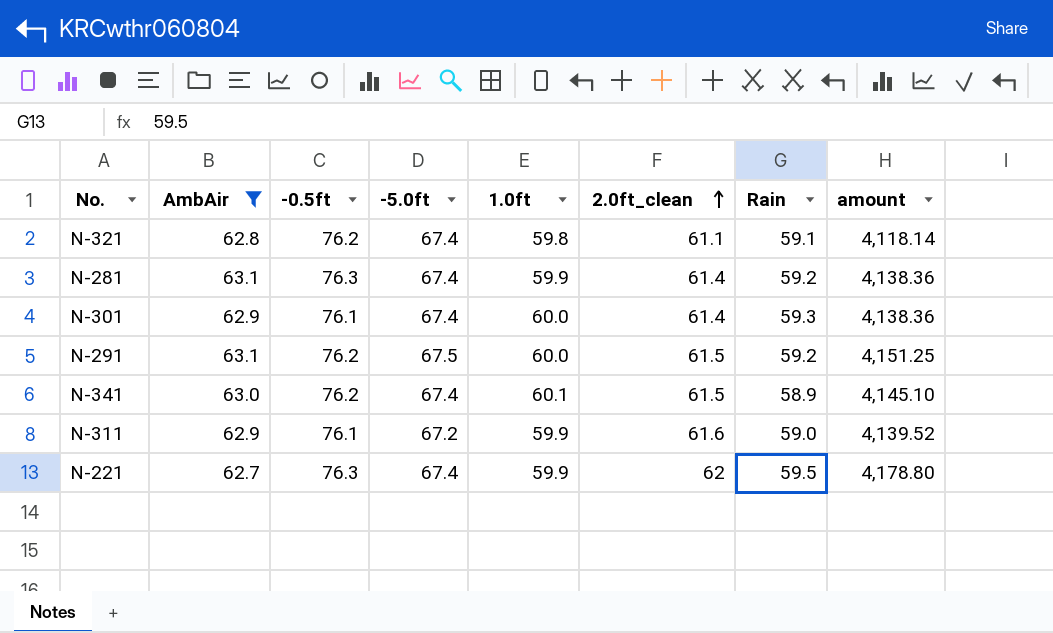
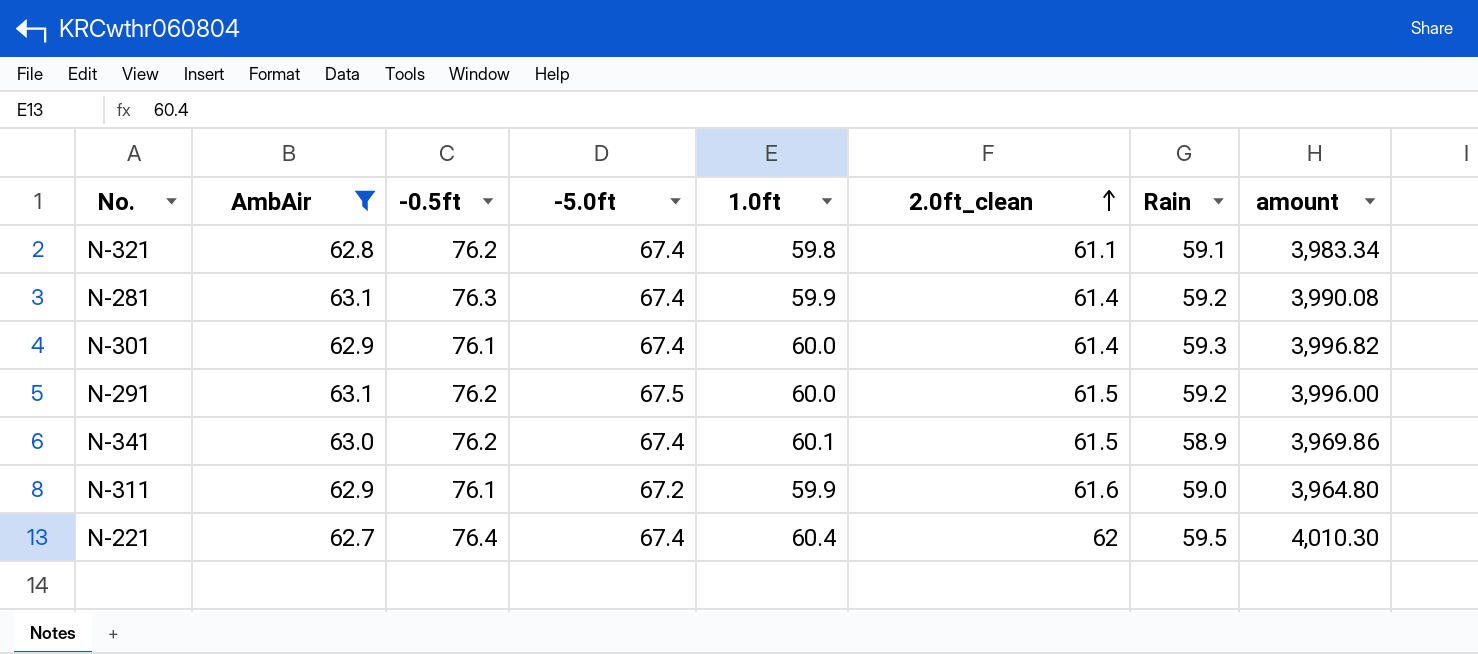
column amount | formula: [-5.0ft] * [2.0ft_clean] -> [-5.0ft] * [Rain]
N-221 | -0.5ft: 76.3 -> 76.4
N-221 | 1.0ft: 59.9 -> 60.4

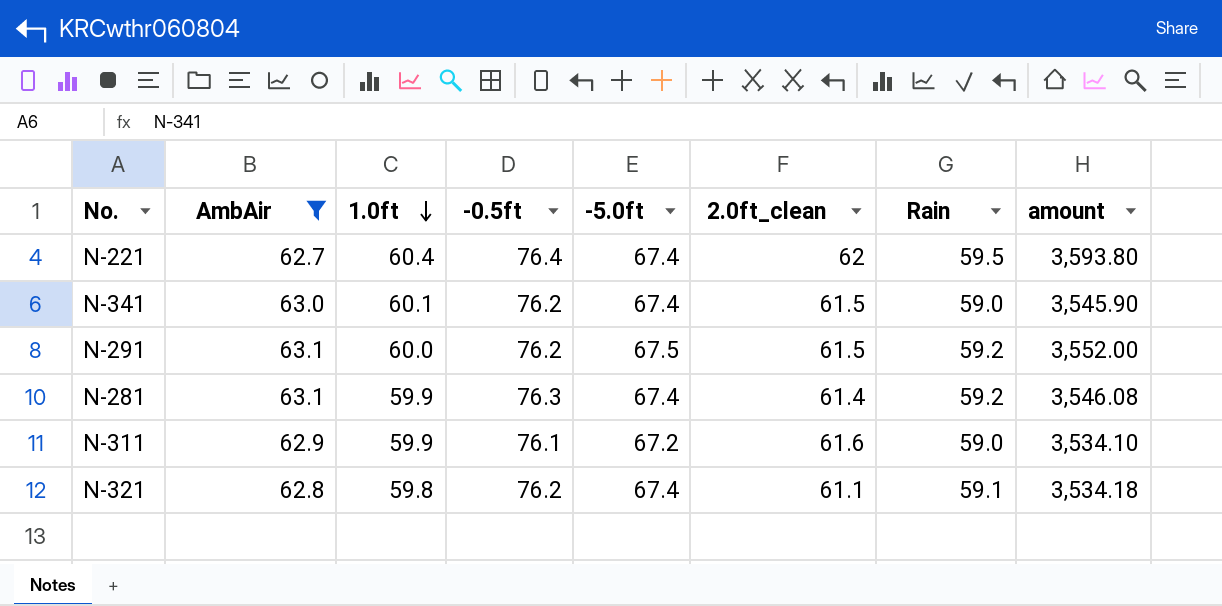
row order: 2.0ft_clean ascending -> 1.0ft descending
column 1.0ft | position: 5 -> 3
column amount | formula: [-5.0ft] * [Rain] -> [1.0ft] * [Rain]
row N-301: 62.9 | 76.1 | 67.4 | 60.0 | 61.4 | 59.3 | 3,996.82 -> none
N-341 | Rain: 58.9 -> 59.0

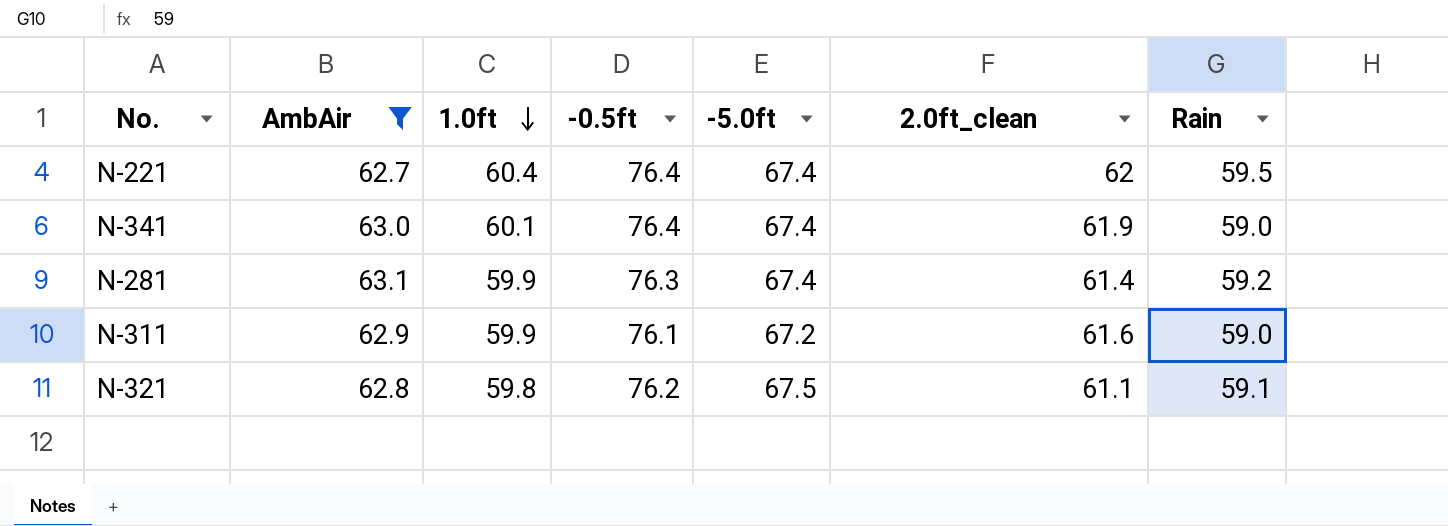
column amount | formula: [1.0ft] * [Rain] -> none
row N-291: 63.1 | 60.0 | 76.2 | 67.5 | 61.5 | 59.2 | 3,552.00 -> none
N-341 | -0.5ft: 76.2 -> 76.4
N-341 | 2.0ft_clean: 61.5 -> 61.9
N-321 | -5.0ft: 67.4 -> 67.5

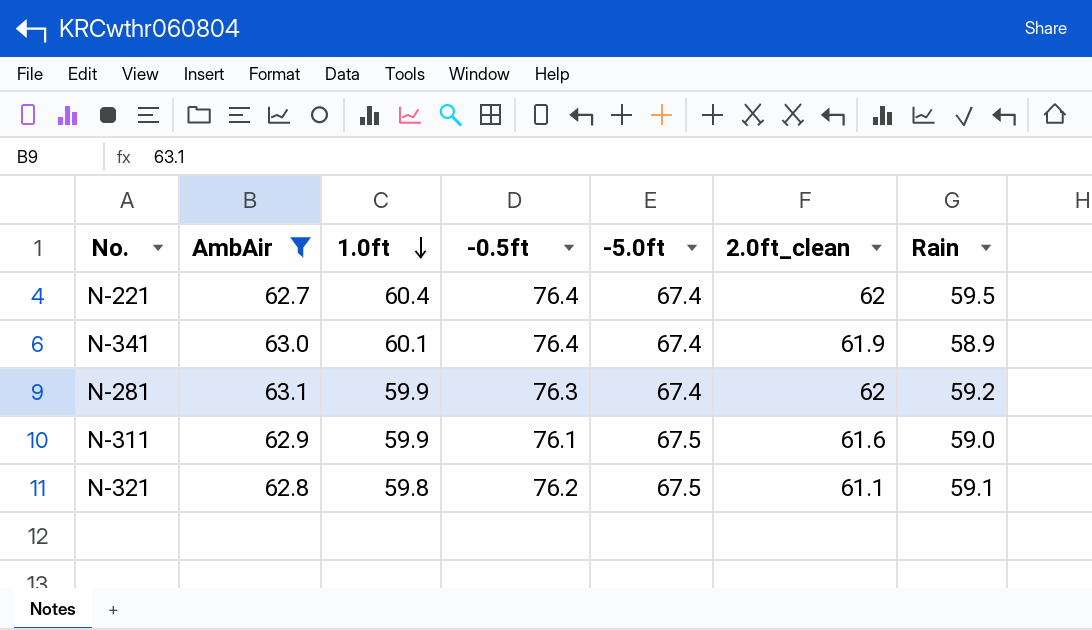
N-341 | Rain: 59.0 -> 58.9
N-281 | 2.0ft_clean: 61.4 -> 62
N-311 | -5.0ft: 67.2 -> 67.5

